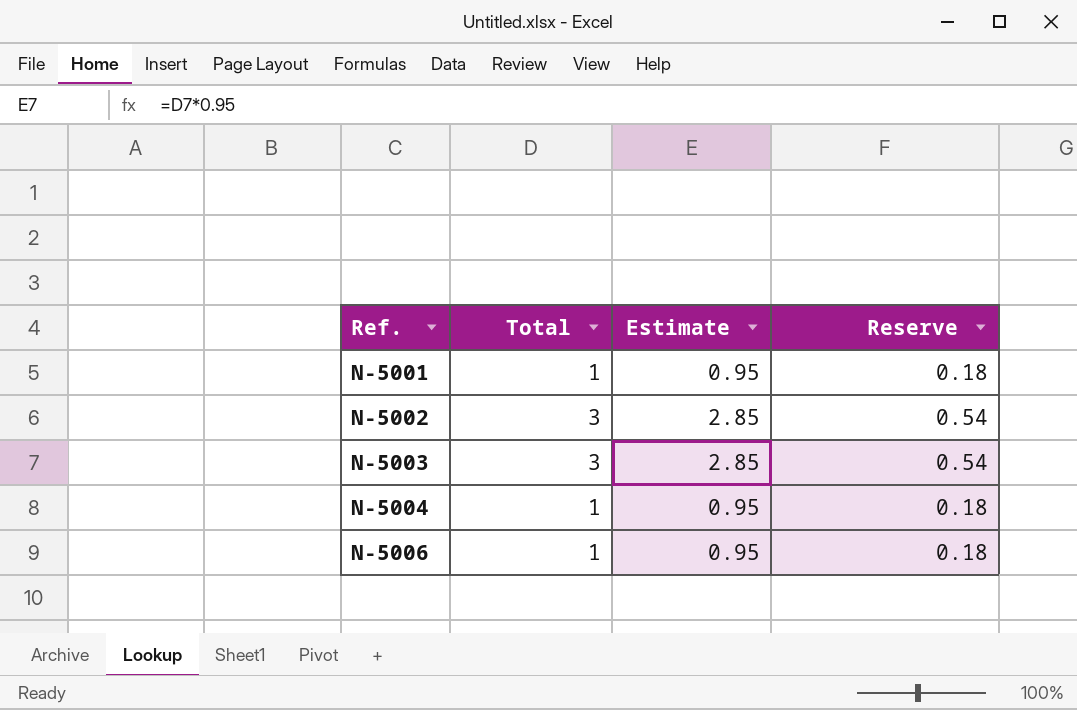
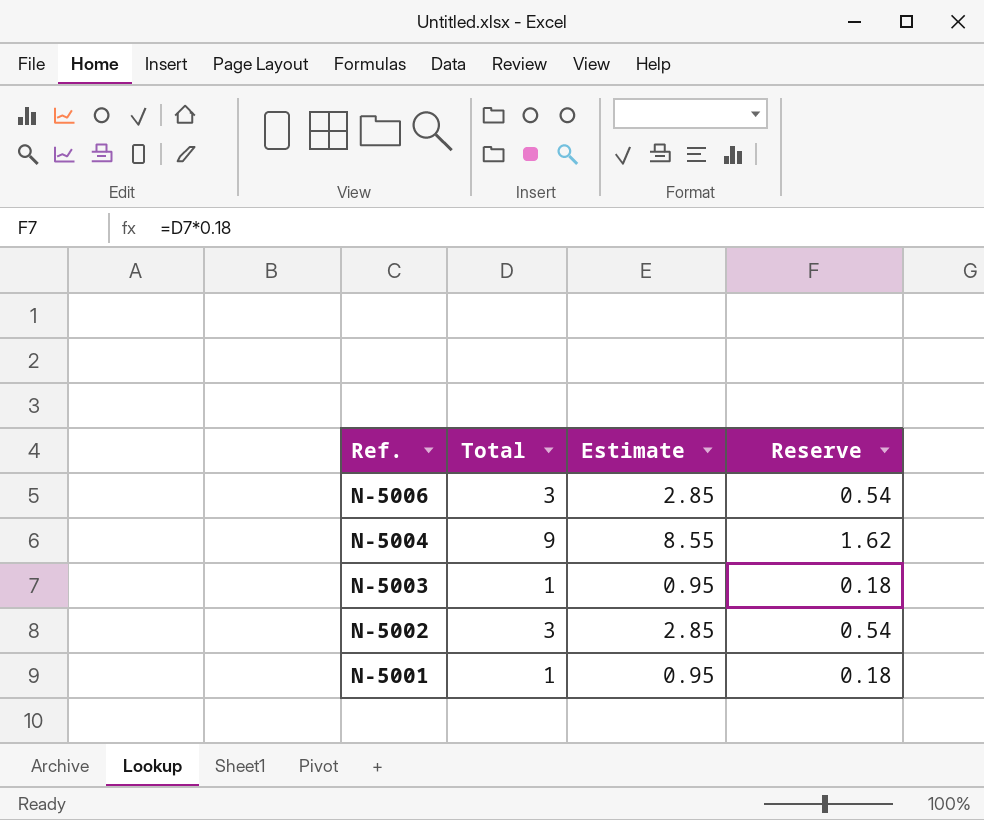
row order: Ref. ascending -> Ref. descending
N-5006 | Total: 1 -> 3
N-5006 | Estimate: 0.95 -> 2.85
N-5006 | Reserve: 0.18 -> 0.54
N-5004 | Total: 1 -> 9
N-5004 | Estimate: 0.95 -> 8.55
N-5004 | Reserve: 0.18 -> 1.62
N-5003 | Total: 3 -> 1
N-5003 | Estimate: 2.85 -> 0.95
N-5003 | Reserve: 0.54 -> 0.18

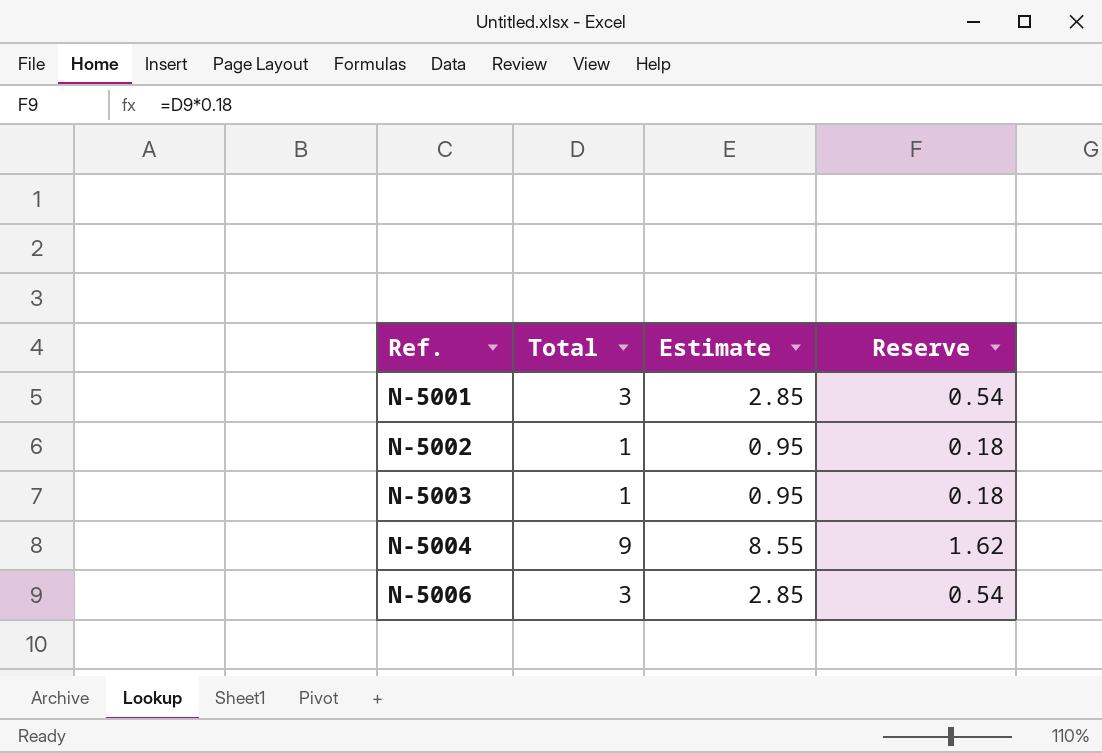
row order: Ref. descending -> Ref. ascending
N-5001 | Total: 1 -> 3
N-5001 | Estimate: 0.95 -> 2.85
N-5001 | Reserve: 0.18 -> 0.54
N-5002 | Total: 3 -> 1
N-5002 | Estimate: 2.85 -> 0.95
N-5002 | Reserve: 0.54 -> 0.18

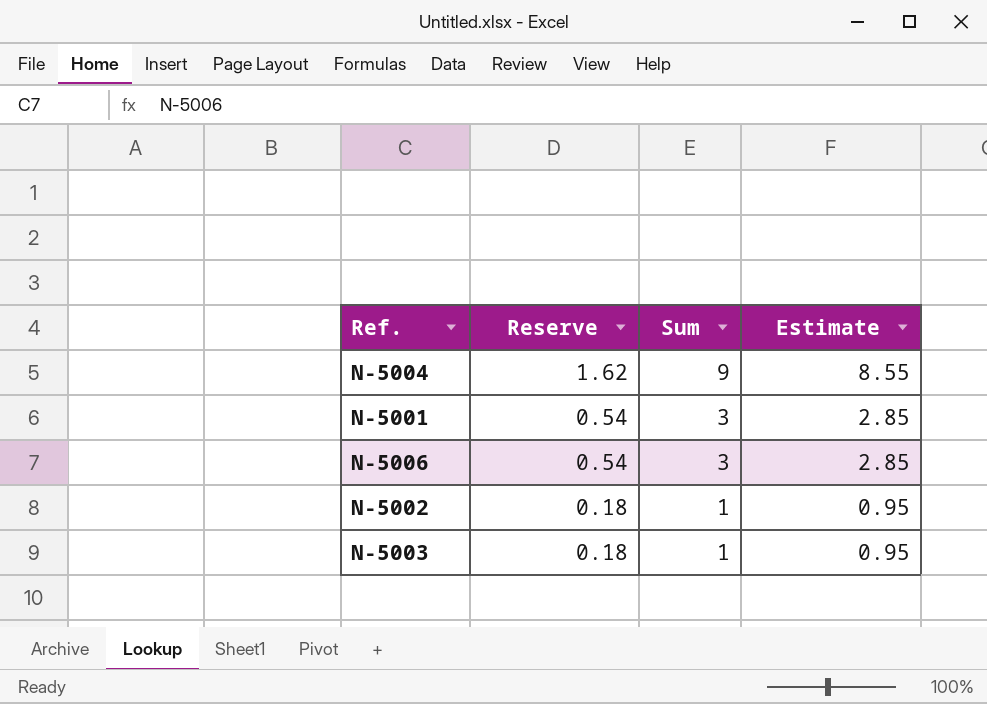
row order: Ref. ascending -> Reserve descending
column Reserve | position: 4 -> 2
column name: Total -> Sum

